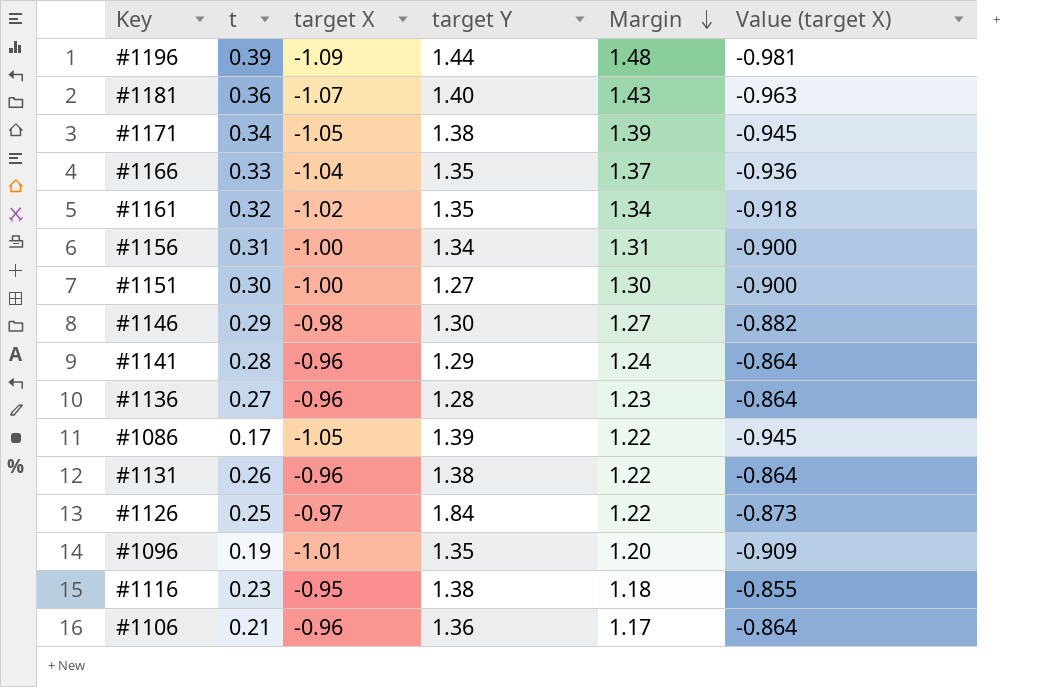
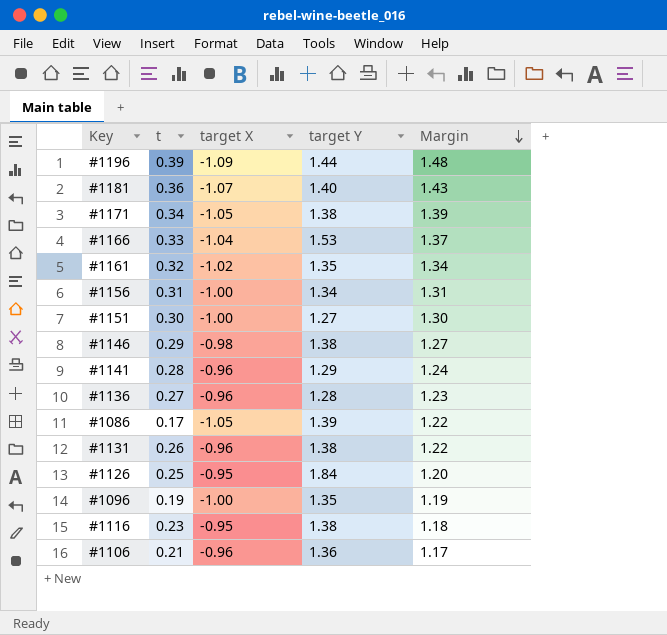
column Value (target X) | formula: [target X] * 0.9 -> none
#1166 | target Y: 1.35 -> 1.53
#1146 | target Y: 1.30 -> 1.38
#1126 | target X: -0.97 -> -0.95
#1126 | Margin: 1.22 -> 1.20
#1096 | target X: -1.01 -> -1.00
#1096 | Margin: 1.20 -> 1.19

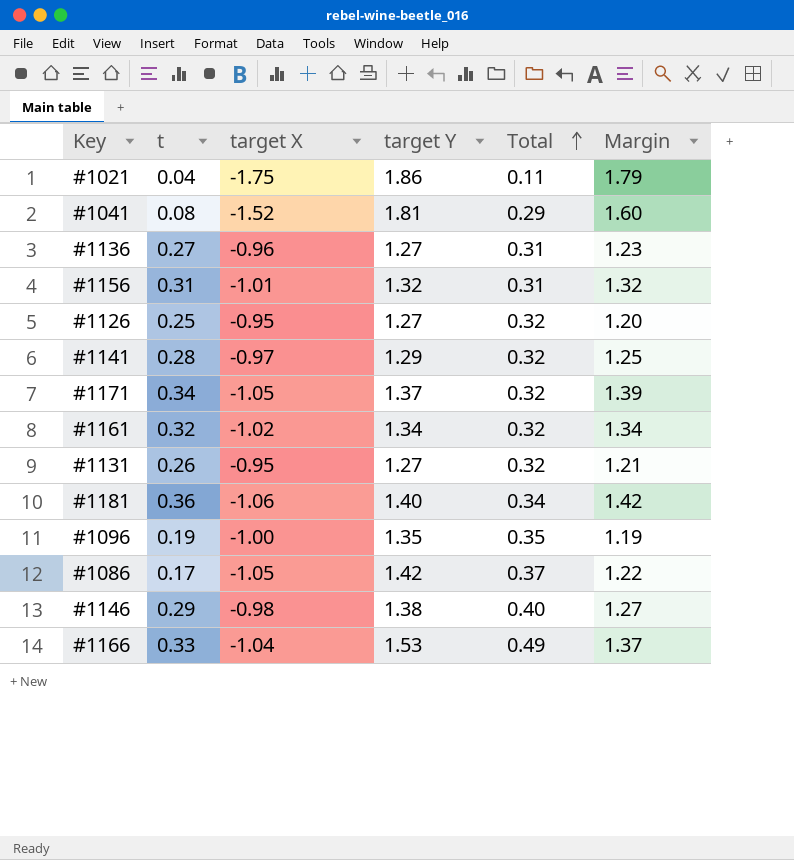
row order: Margin descending -> Total ascending
column Total | formula: none -> [target X] + [target Y]
row #1196: 0.39 | -1.09 | 1.44 | 1.48 -> none
row #1151: 0.30 | -1.00 | 1.27 | 1.30 -> none
row #1116: 0.23 | -0.95 | 1.38 | 1.18 -> none
row #1106: 0.21 | -0.96 | 1.36 | 1.17 -> none
row #1021: none -> 0.04 | -1.75 | 1.86 | 0.11 | 1.79
row #1041: none -> 0.08 | -1.52 | 1.81 | 0.29 | 1.60
#1136 | target Y: 1.28 -> 1.27
#1156 | target X: -1.00 -> -1.01
#1156 | target Y: 1.34 -> 1.32
#1156 | Margin: 1.31 -> 1.32
#1126 | target Y: 1.84 -> 1.27
#1141 | target X: -0.96 -> -0.97
#1141 | Margin: 1.24 -> 1.25
#1171 | target Y: 1.38 -> 1.37
#1161 | target Y: 1.35 -> 1.34
#1131 | target X: -0.96 -> -0.95
#1131 | target Y: 1.38 -> 1.27
#1131 | Margin: 1.22 -> 1.21
#1181 | target X: -1.07 -> -1.06
#1181 | Margin: 1.43 -> 1.42
#1086 | target Y: 1.39 -> 1.42

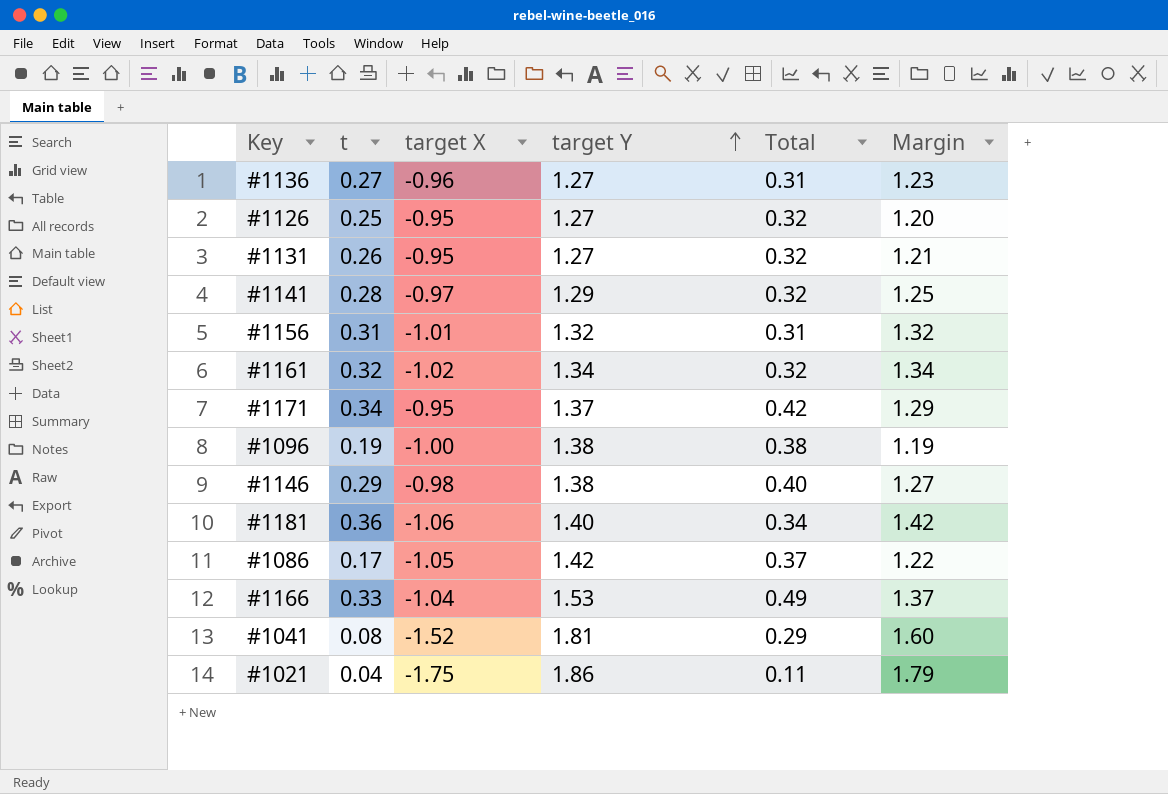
row order: Total ascending -> target Y ascending
#1171 | target X: -1.05 -> -0.95
#1171 | Total: 0.32 -> 0.42
#1171 | Margin: 1.39 -> 1.29
#1096 | target Y: 1.35 -> 1.38
#1096 | Total: 0.35 -> 0.38

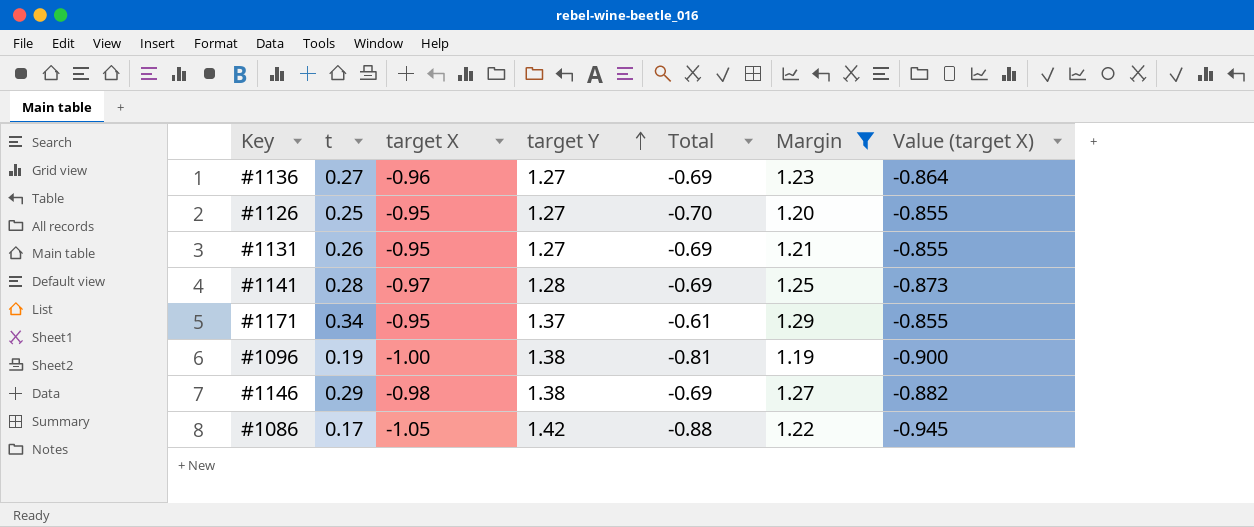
filter: none -> Margin <= 1.29
column Total | formula: [target X] + [target Y] -> [t] + [target X]
column Value (target X) | formula: none -> [target X] * 0.9
#1141 | target Y: 1.29 -> 1.28

